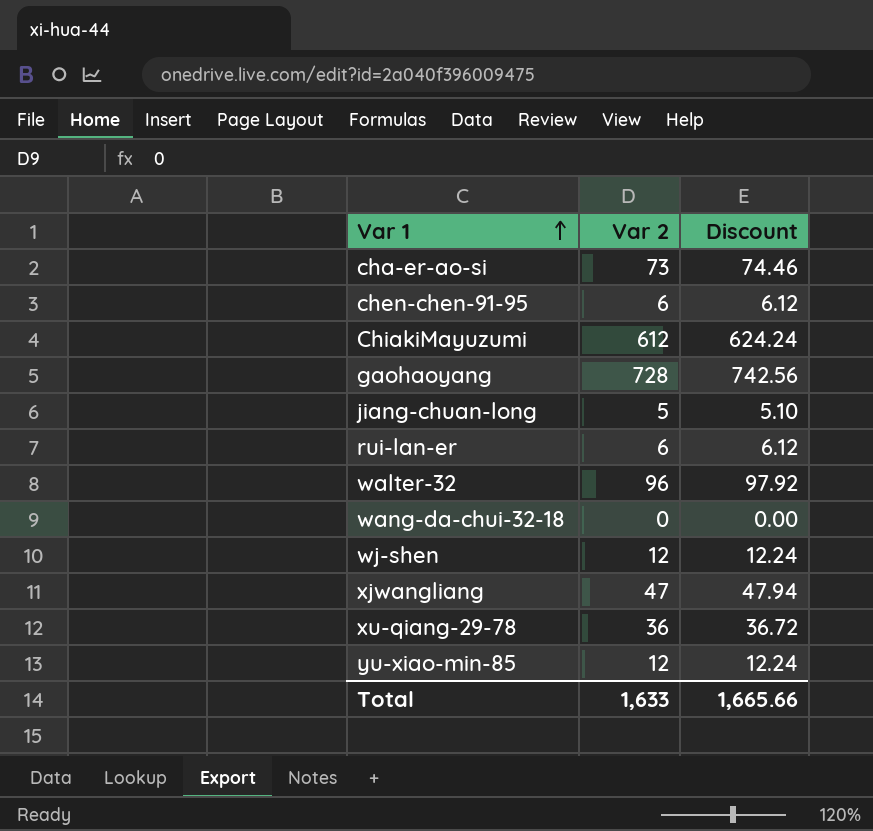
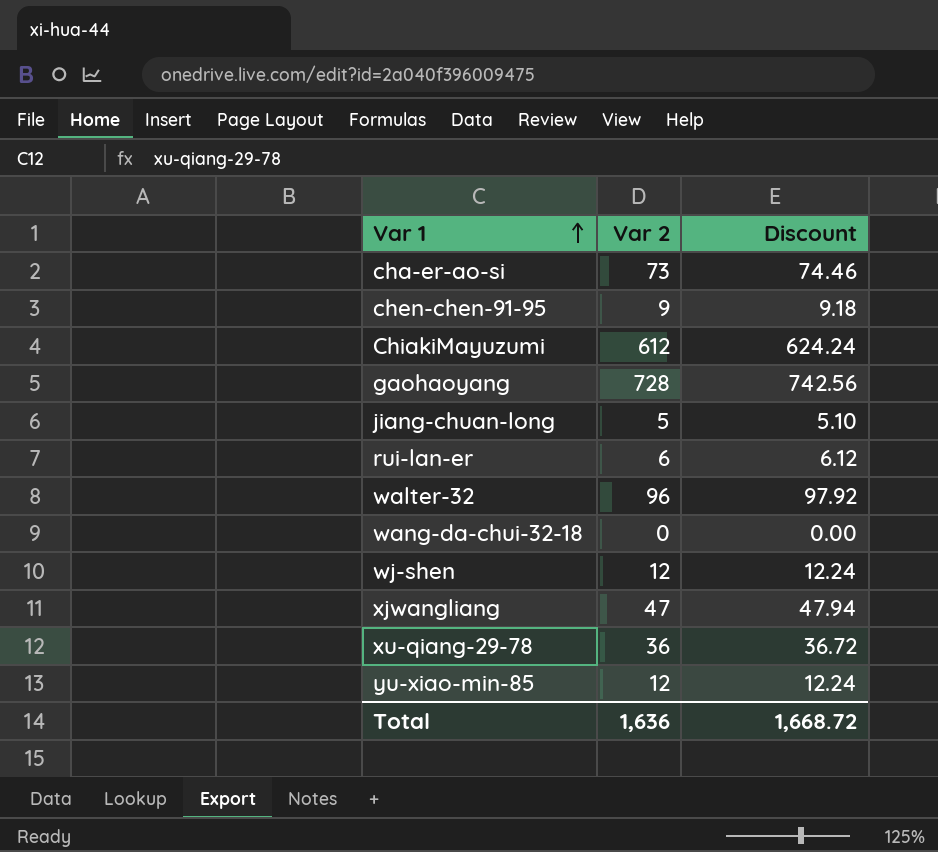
chen-chen-91-95 | Var 2: 6 -> 9
chen-chen-91-95 | Discount: 6.12 -> 9.18
Total | Var 2: 1,633 -> 1,636
Total | Discount: 1,665.66 -> 1,668.72

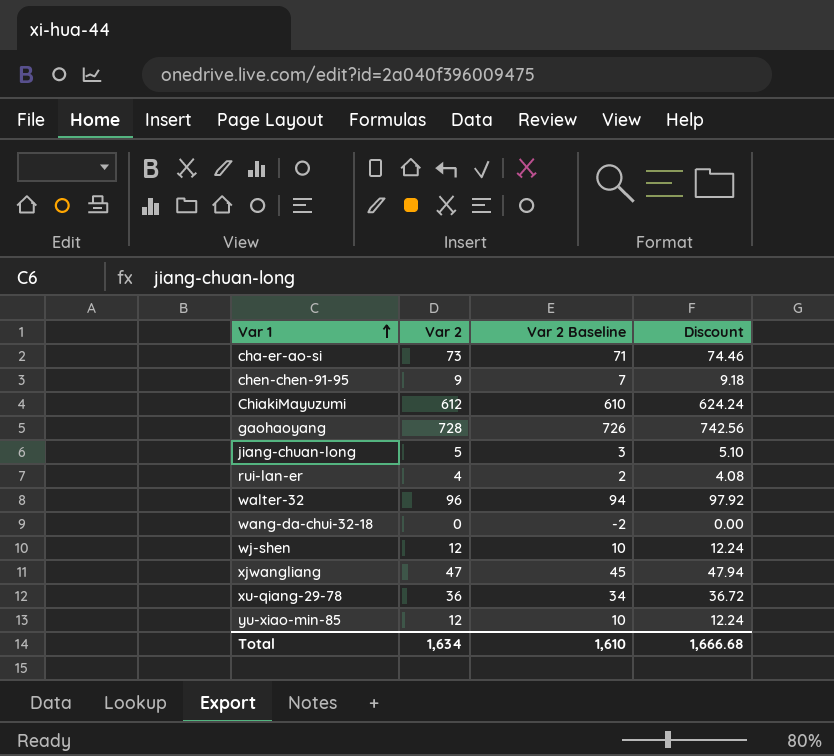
column Var 2 Baseline | formula: none -> [Var 2] - 2
rui-lan-er | Var 2: 6 -> 4
rui-lan-er | Discount: 6.12 -> 4.08
Total | Var 2: 1,636 -> 1,634
Total | Discount: 1,668.72 -> 1,666.68

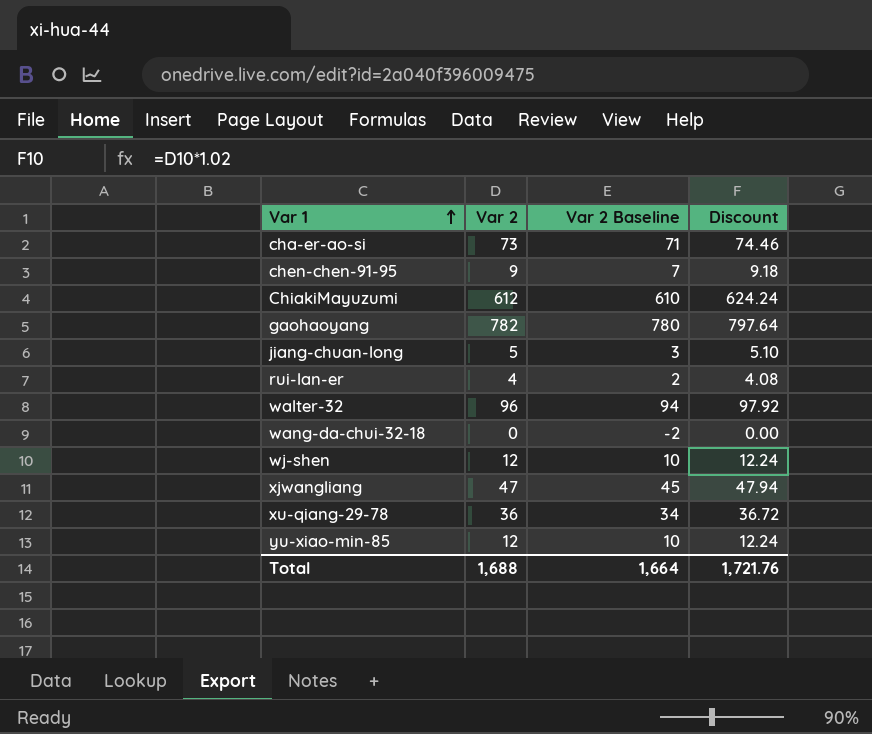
gaohaoyang | Var 2: 728 -> 782
gaohaoyang | Var 2 Baseline: 726 -> 780
gaohaoyang | Discount: 742.56 -> 797.64
Total | Var 2: 1,634 -> 1,688
Total | Var 2 Baseline: 1,610 -> 1,664
Total | Discount: 1,666.68 -> 1,721.76

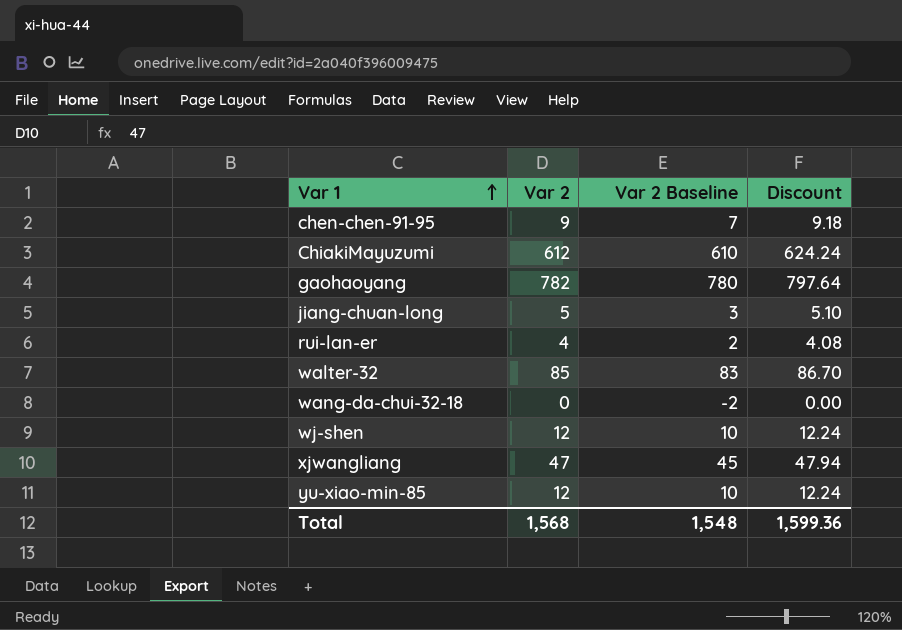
row cha-er-ao-si: 73 | 71 | 74.46 -> none
row xu-qiang-29-78: 36 | 34 | 36.72 -> none
walter-32 | Var 2: 96 -> 85
walter-32 | Var 2 Baseline: 94 -> 83
walter-32 | Discount: 97.92 -> 86.70
Total | Var 2: 1,688 -> 1,568
Total | Var 2 Baseline: 1,664 -> 1,548
Total | Discount: 1,721.76 -> 1,599.36

